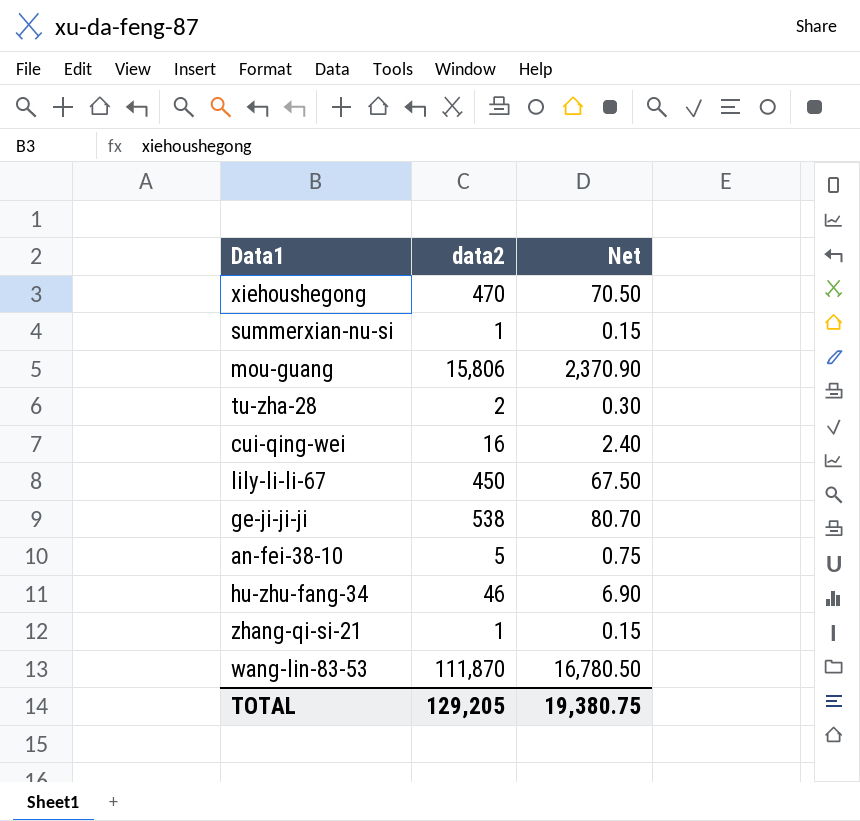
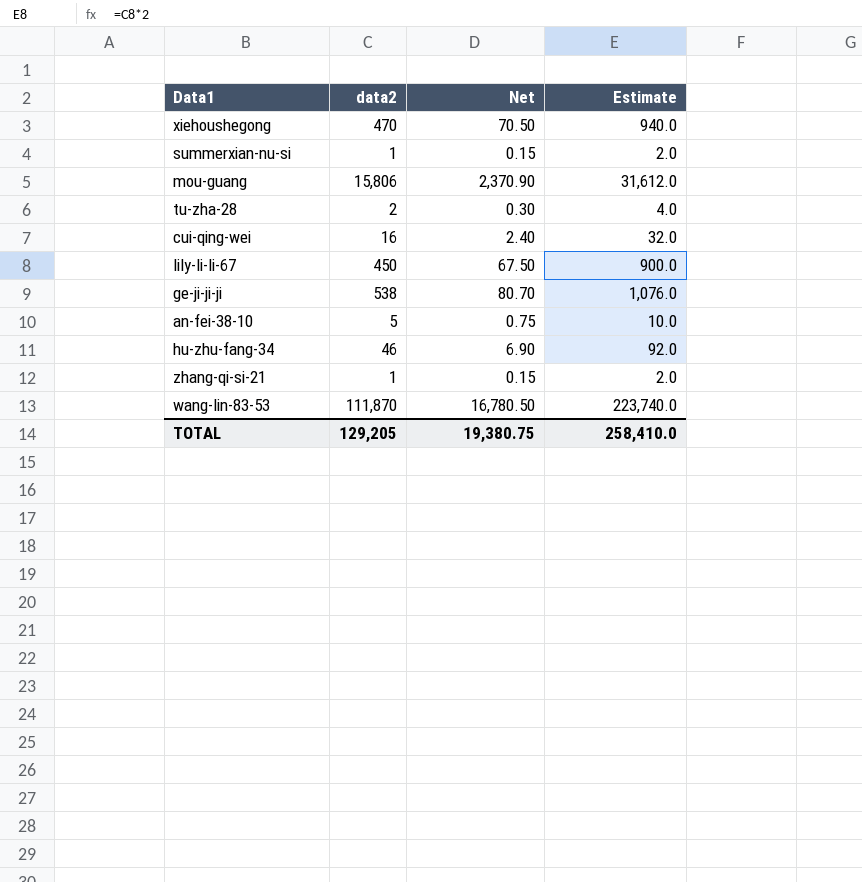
column Estimate | formula: none -> [data2] * 2

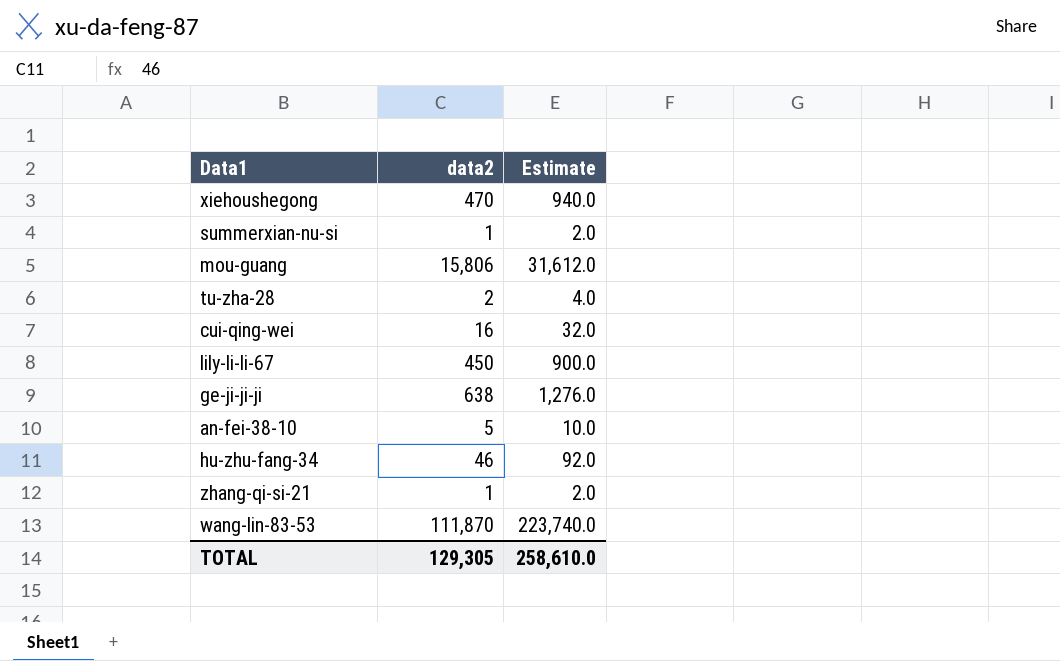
column Net | formula: [data2] * 0.15 -> none
ge-ji-ji-ji | data2: 538 -> 638
ge-ji-ji-ji | Estimate: 1,076.0 -> 1,276.0
TOTAL | data2: 129,205 -> 129,305
TOTAL | Estimate: 258,410.0 -> 258,610.0

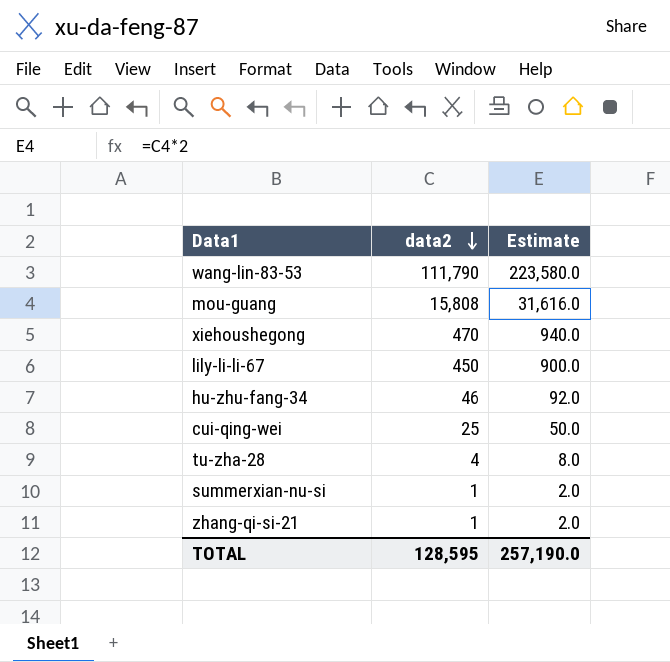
row order: none -> data2 descending
row ge-ji-ji-ji: 638 | 1,276.0 -> none
row an-fei-38-10: 5 | 10.0 -> none
wang-lin-83-53 | data2: 111,870 -> 111,790
wang-lin-83-53 | Estimate: 223,740.0 -> 223,580.0
mou-guang | data2: 15,806 -> 15,808
mou-guang | Estimate: 31,612.0 -> 31,616.0
cui-qing-wei | data2: 16 -> 25
cui-qing-wei | Estimate: 32.0 -> 50.0
tu-zha-28 | data2: 2 -> 4
tu-zha-28 | Estimate: 4.0 -> 8.0
TOTAL | data2: 129,305 -> 128,595
TOTAL | Estimate: 258,610.0 -> 257,190.0

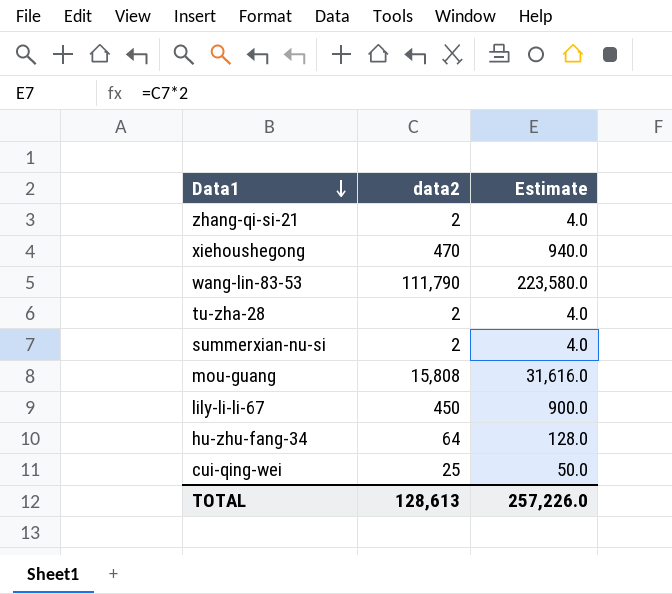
row order: data2 descending -> Data1 descending
zhang-qi-si-21 | data2: 1 -> 2
zhang-qi-si-21 | Estimate: 2.0 -> 4.0
tu-zha-28 | data2: 4 -> 2
tu-zha-28 | Estimate: 8.0 -> 4.0
summerxian-nu-si | data2: 1 -> 2
summerxian-nu-si | Estimate: 2.0 -> 4.0
hu-zhu-fang-34 | data2: 46 -> 64
hu-zhu-fang-34 | Estimate: 92.0 -> 128.0
TOTAL | data2: 128,595 -> 128,613
TOTAL | Estimate: 257,190.0 -> 257,226.0

